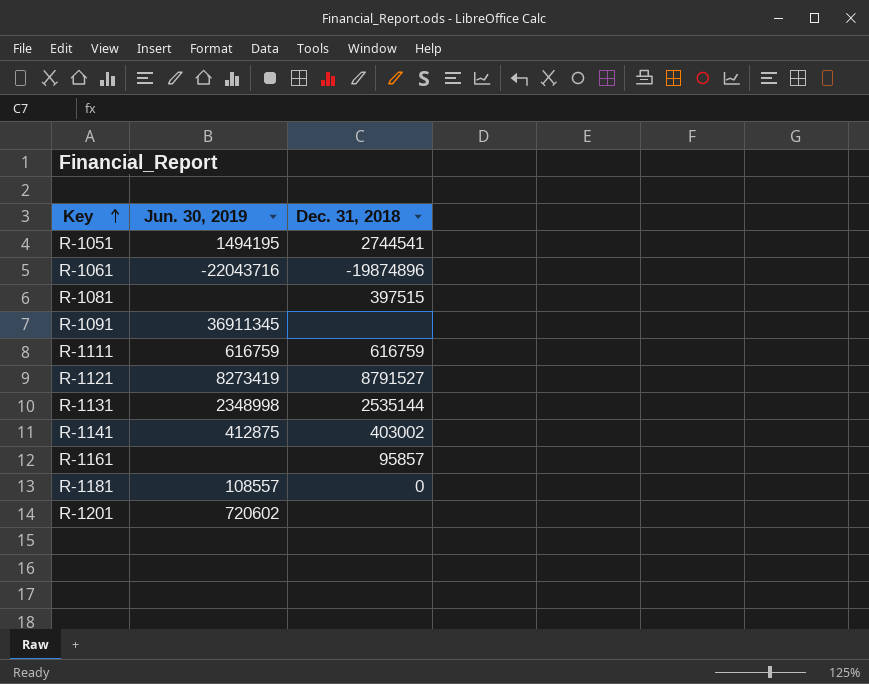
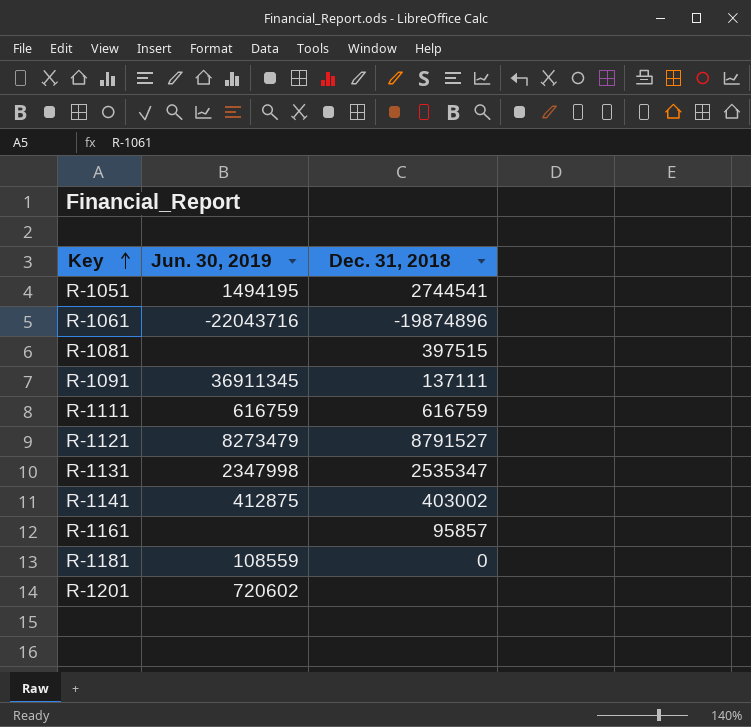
R-1091 | Dec. 31, 2018: none -> 137111
R-1121 | Jun. 30, 2019: 8273419 -> 8273479
R-1131 | Jun. 30, 2019: 2348998 -> 2347998
R-1131 | Dec. 31, 2018: 2535144 -> 2535347
R-1181 | Jun. 30, 2019: 108557 -> 108559

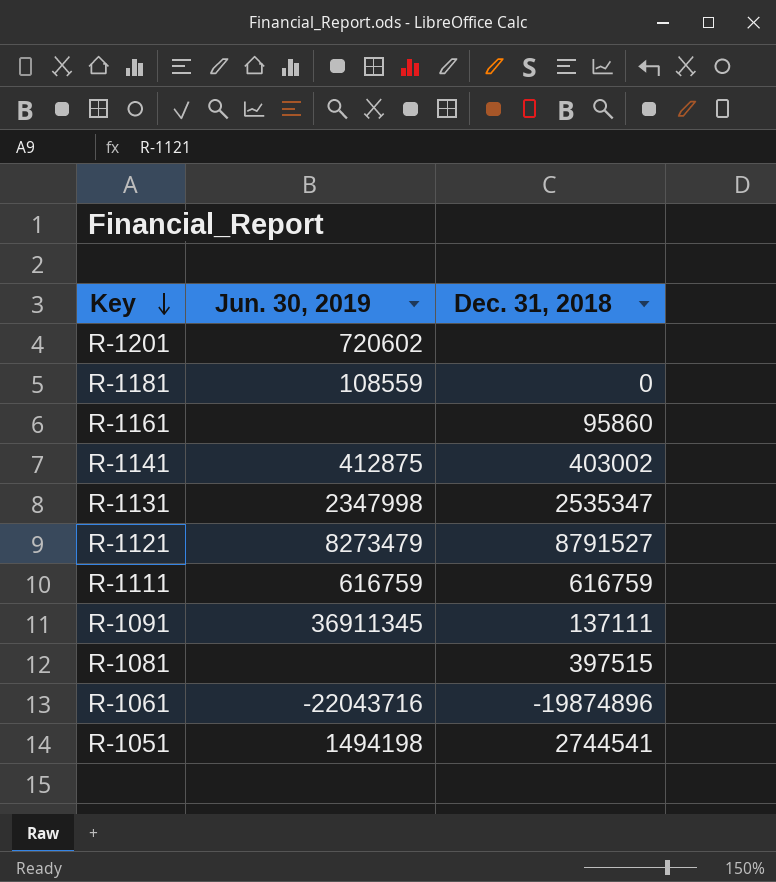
row order: Key ascending -> Key descending
R-1161 | Dec. 31, 2018: 95857 -> 95860
R-1051 | Jun. 30, 2019: 1494195 -> 1494198

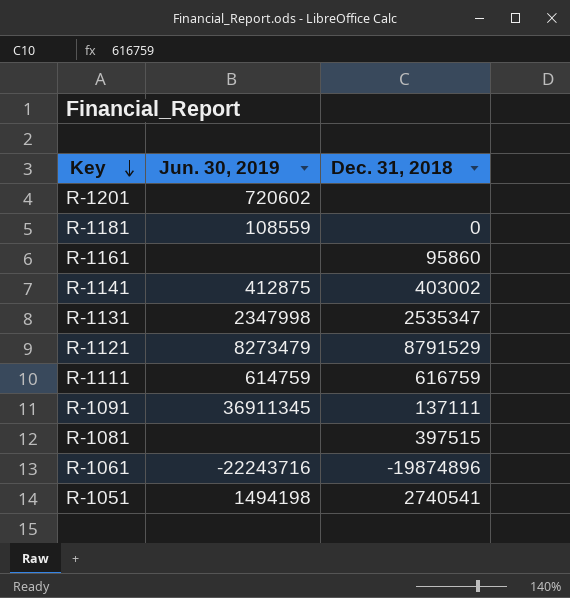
R-1121 | Dec. 31, 2018: 8791527 -> 8791529
R-1111 | Jun. 30, 2019: 616759 -> 614759
R-1061 | Jun. 30, 2019: -22043716 -> -22243716
R-1051 | Dec. 31, 2018: 2744541 -> 2740541

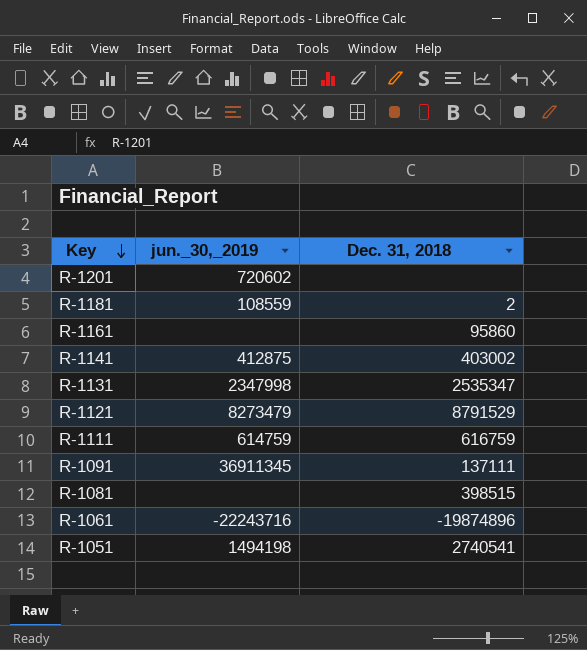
column name: Jun. 30, 2019 -> jun._30,_2019
R-1181 | Dec. 31, 2018: 0 -> 2
R-1081 | Dec. 31, 2018: 397515 -> 398515

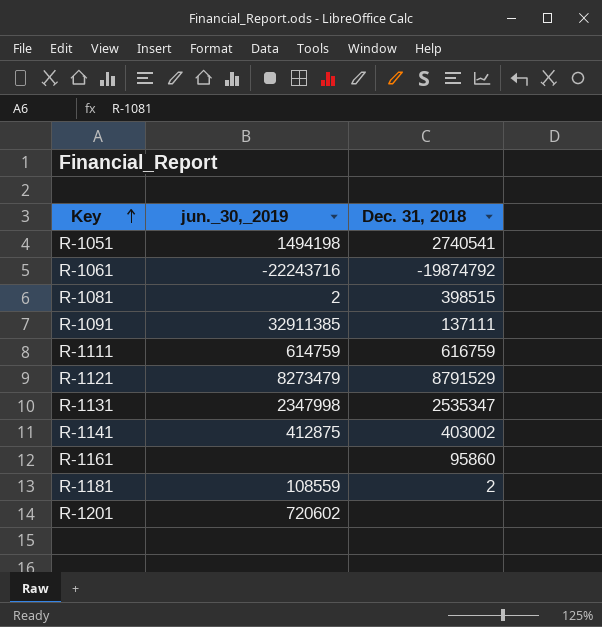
row order: Key descending -> Key ascending
R-1061 | Dec. 31, 2018: -19874896 -> -19874792
R-1081 | jun._30,_2019: none -> 2
R-1091 | jun._30,_2019: 36911345 -> 32911385

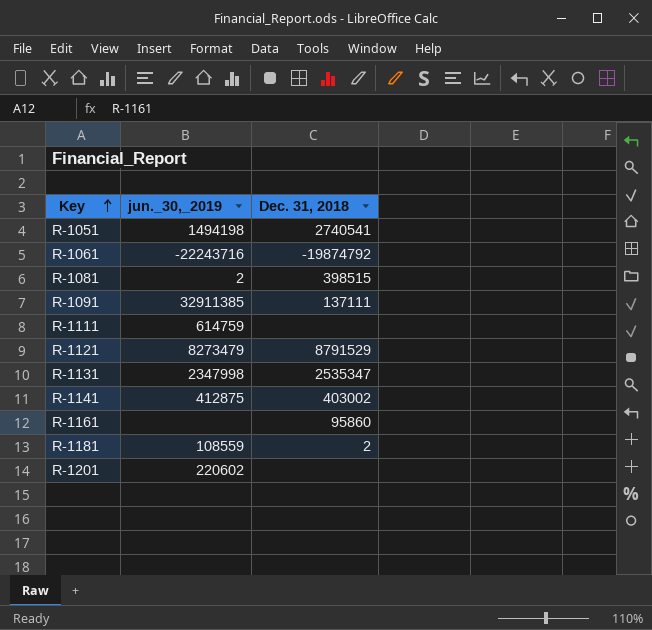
R-1111 | Dec. 31, 2018: 616759 -> none
R-1201 | jun._30,_2019: 720602 -> 220602

